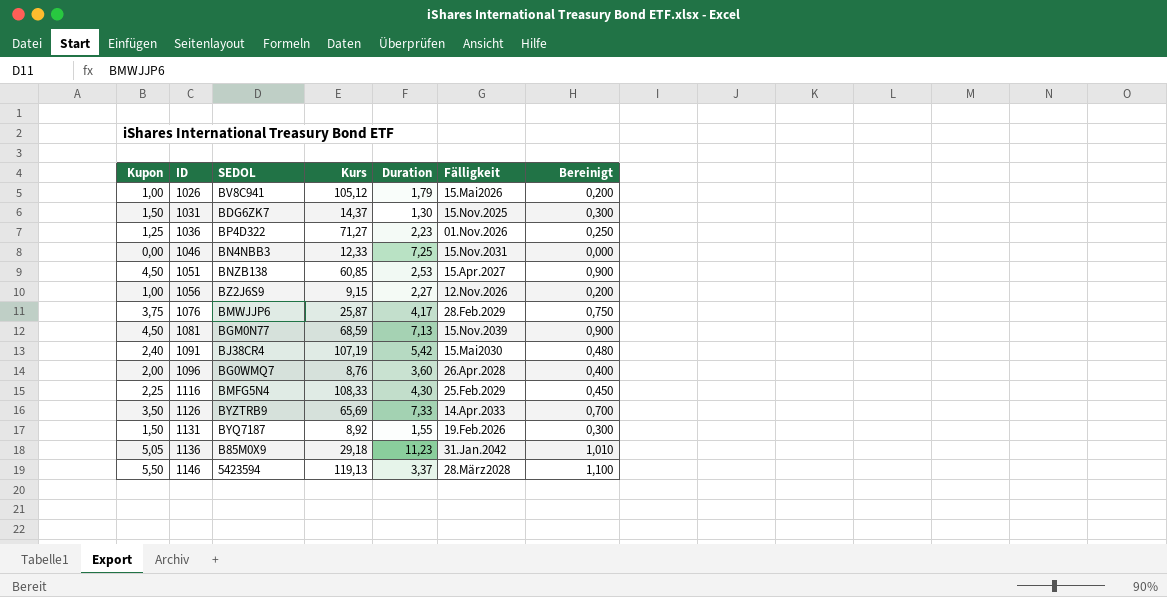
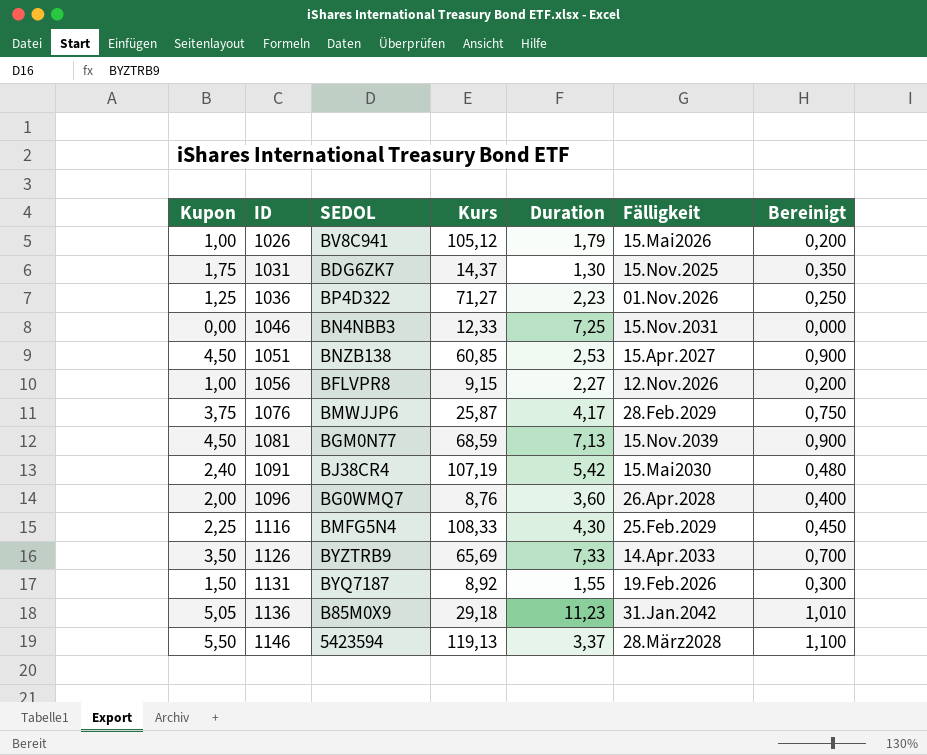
1031 | Kupon: 1,50 -> 1,75
1031 | Bereinigt: 0,300 -> 0,350
1056 | SEDOL: BZ2J6S9 -> BFLVPR8

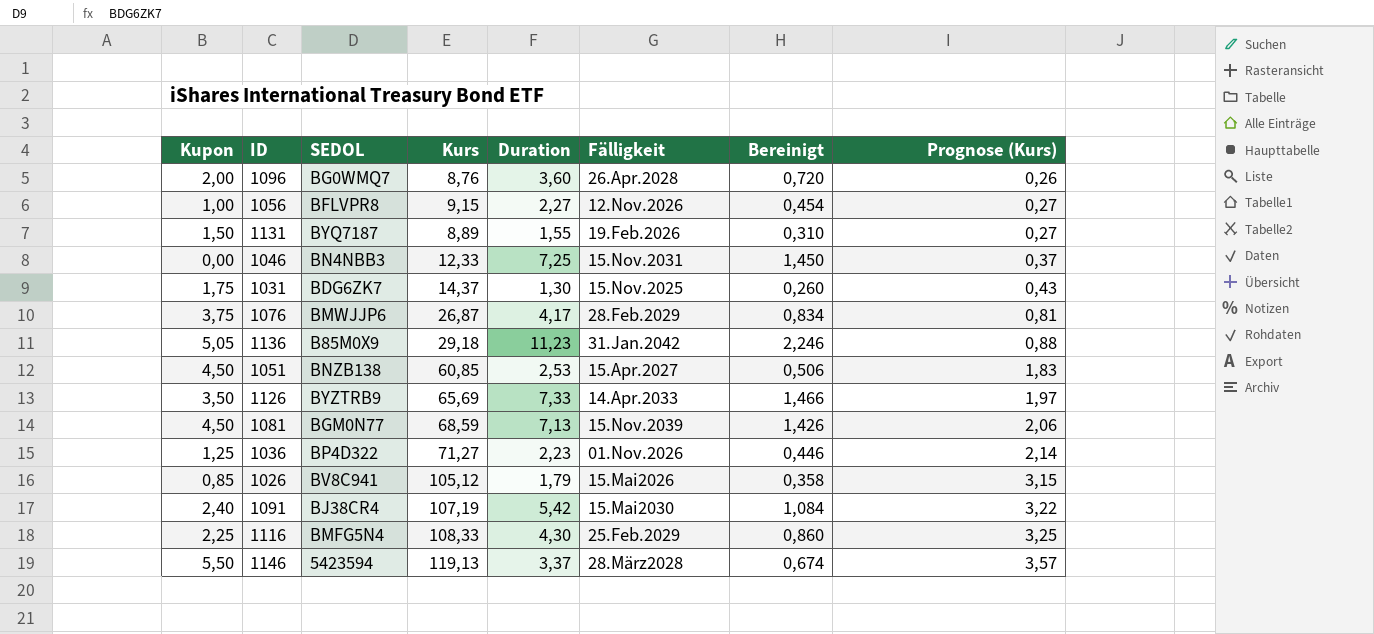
row order: ID ascending -> Prognose (Kurs) ascending
column Bereinigt | formula: [Kupon] * 0,2 -> [Duration] * 0,2
column Prognose (Kurs) | formula: none -> [Kurs] * 0,03
1131 | Kurs: 8,92 -> 8,89
1076 | Kurs: 25,87 -> 26,87
1026 | Kupon: 1,00 -> 0,85

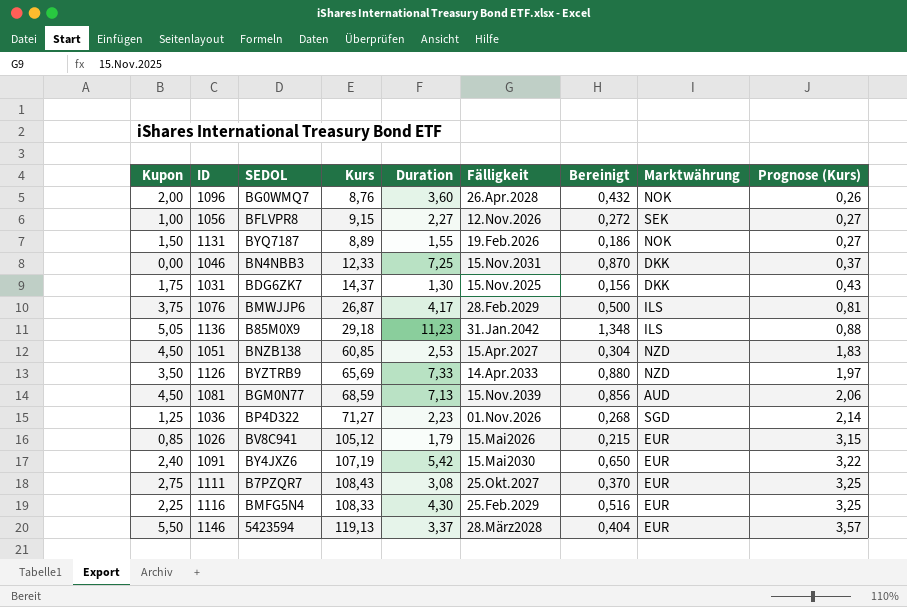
column Bereinigt | formula: [Duration] * 0,2 -> [Duration] * 0,12
column Marktwährung | position: none -> 8
1091 | SEDOL: BJ38CR4 -> BY4JXZ6
row 1111: none -> 2,75 | B7PZQR7 | 108,43 | 3,08 | 25.Okt.2027 | 0,370 | EUR | 3,25

